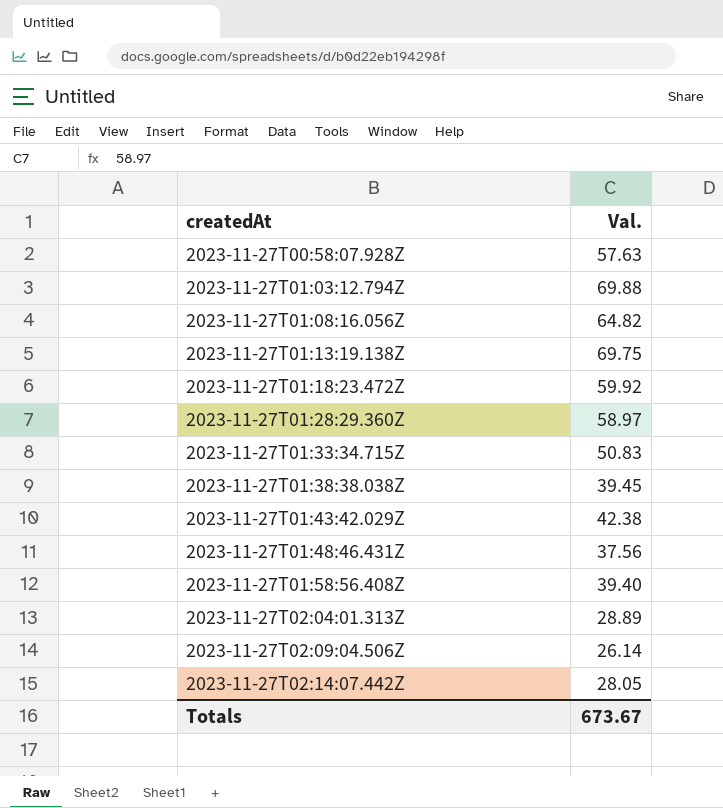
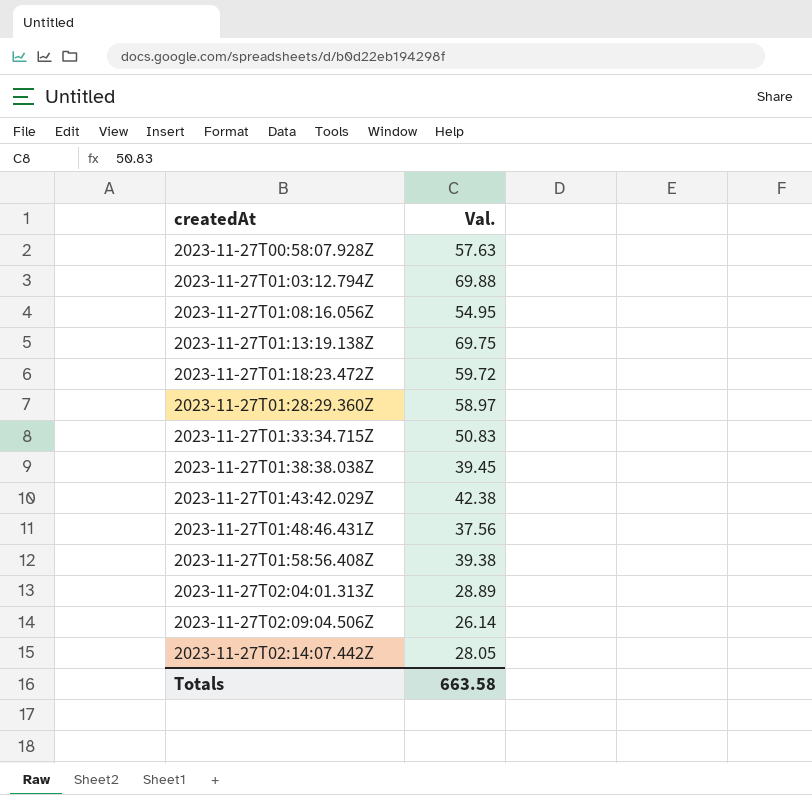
2023-11-27T01:08:16.056Z | Val.: 64.82 -> 54.95
2023-11-27T01:18:23.472Z | Val.: 59.92 -> 59.72
2023-11-27T01:58:56.408Z | Val.: 39.40 -> 39.38
Totals | Val.: 673.67 -> 663.58

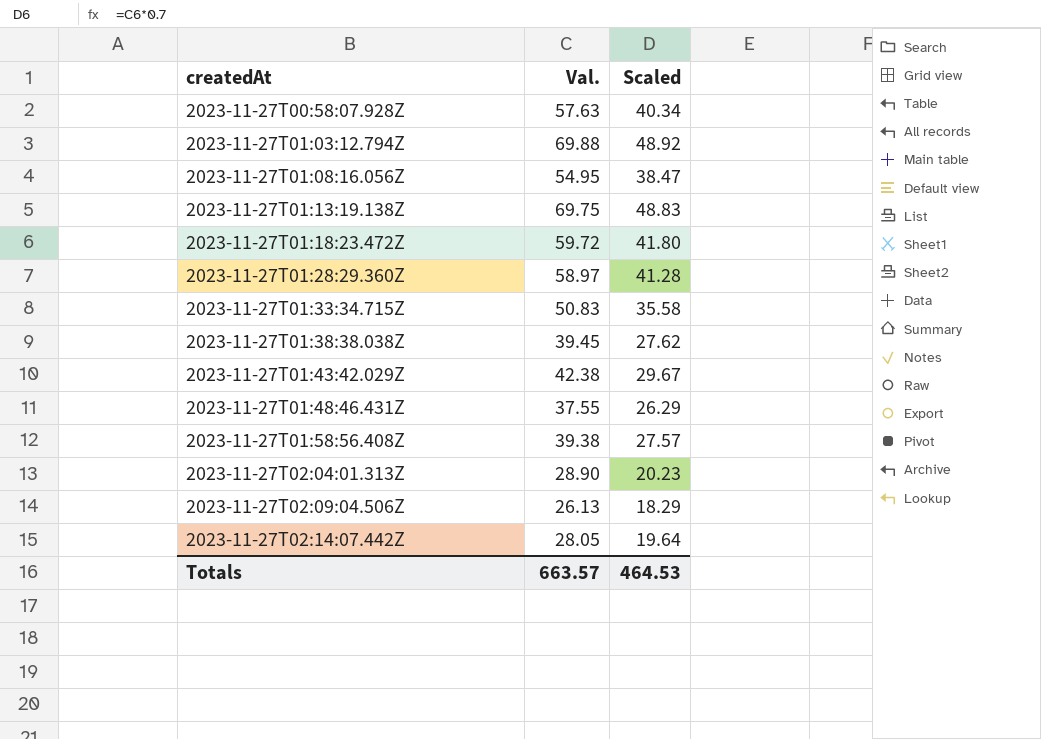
column Scaled | formula: none -> [Val.] * 0.7
2023-11-27T01:48:46.431Z | Val.: 37.56 -> 37.55
2023-11-27T02:04:01.313Z | Val.: 28.89 -> 28.90
2023-11-27T02:09:04.506Z | Val.: 26.14 -> 26.13
Totals | Val.: 663.58 -> 663.57

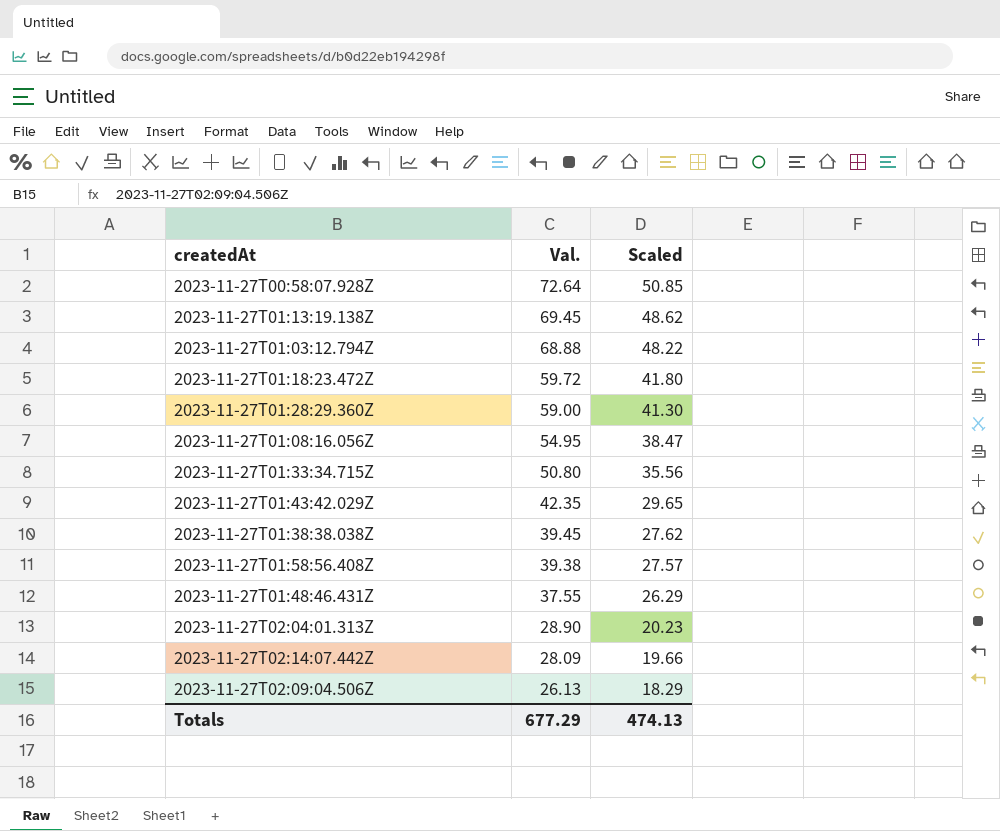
row order: createdAt ascending -> Val. descending
2023-11-27T00:58:07.928Z | Val.: 57.63 -> 72.64
2023-11-27T00:58:07.928Z | Scaled: 40.34 -> 50.85
2023-11-27T01:13:19.138Z | Val.: 69.75 -> 69.45
2023-11-27T01:13:19.138Z | Scaled: 48.83 -> 48.62
2023-11-27T01:03:12.794Z | Val.: 69.88 -> 68.88
2023-11-27T01:03:12.794Z | Scaled: 48.92 -> 48.22
2023-11-27T01:28:29.360Z | Val.: 58.97 -> 59.00
2023-11-27T01:28:29.360Z | Scaled: 41.28 -> 41.30
2023-11-27T01:33:34.715Z | Val.: 50.83 -> 50.80
2023-11-27T01:33:34.715Z | Scaled: 35.58 -> 35.56
2023-11-27T01:43:42.029Z | Val.: 42.38 -> 42.35
2023-11-27T01:43:42.029Z | Scaled: 29.67 -> 29.65
2023-11-27T02:14:07.442Z | Val.: 28.05 -> 28.09
2023-11-27T02:14:07.442Z | Scaled: 19.64 -> 19.66
Totals | Val.: 663.57 -> 677.29
Totals | Scaled: 464.53 -> 474.13

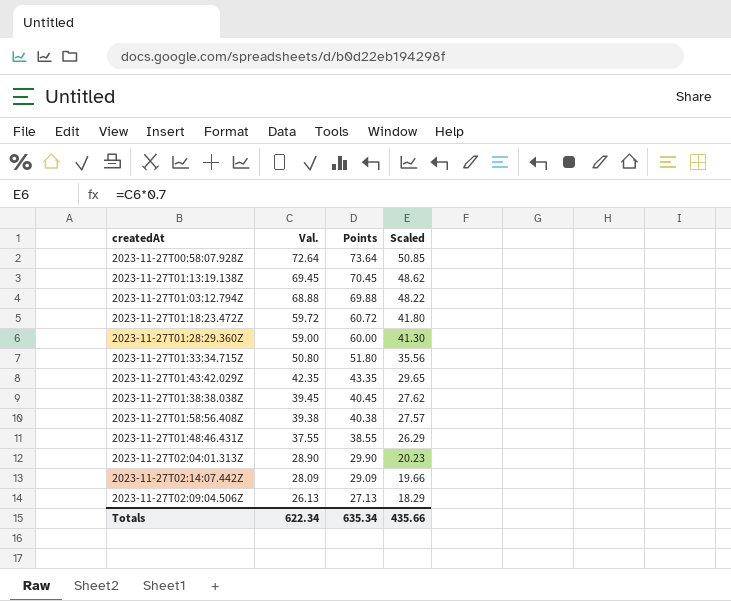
column Points | formula: none -> [Val.] + 1
row 2023-11-27T01:08:16.056Z: 54.95 | 38.47 -> none
Totals | Val.: 677.29 -> 622.34
Totals | Scaled: 474.13 -> 435.66

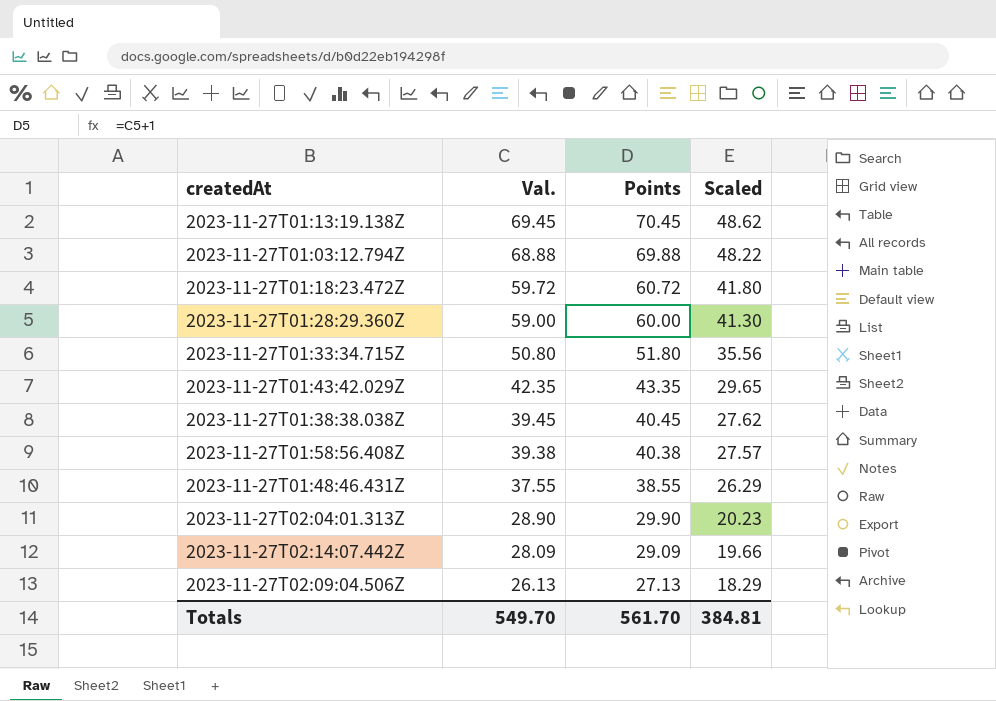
row 2023-11-27T00:58:07.928Z: 72.64 | 73.64 | 50.85 -> none
Totals | Val.: 622.34 -> 549.70
Totals | Points: 635.34 -> 561.70
Totals | Scaled: 435.66 -> 384.81

